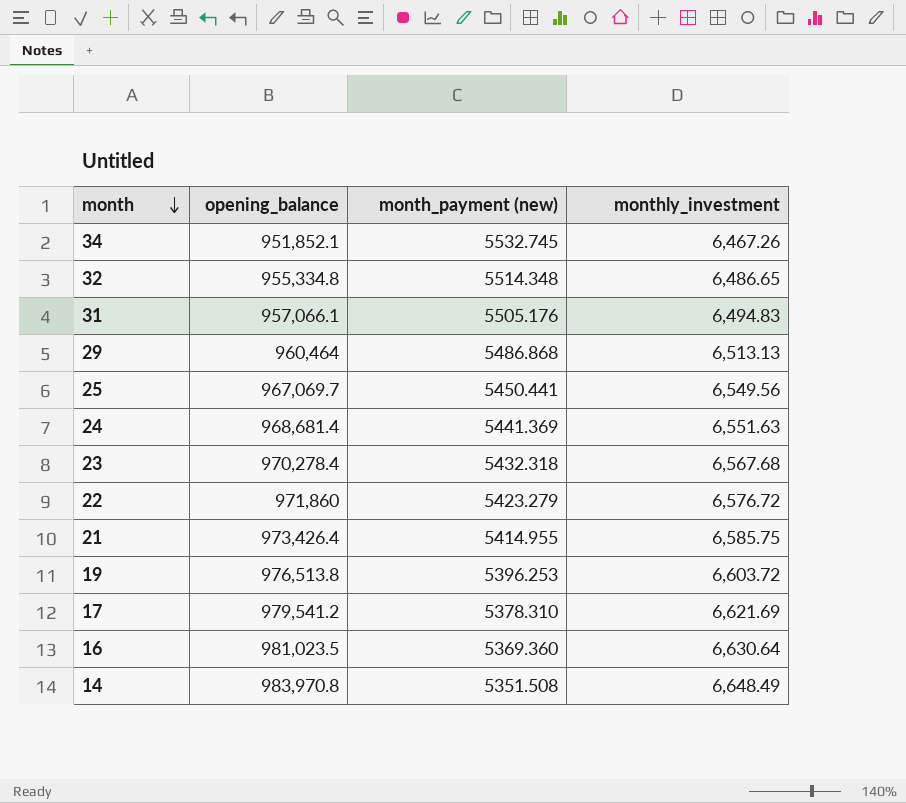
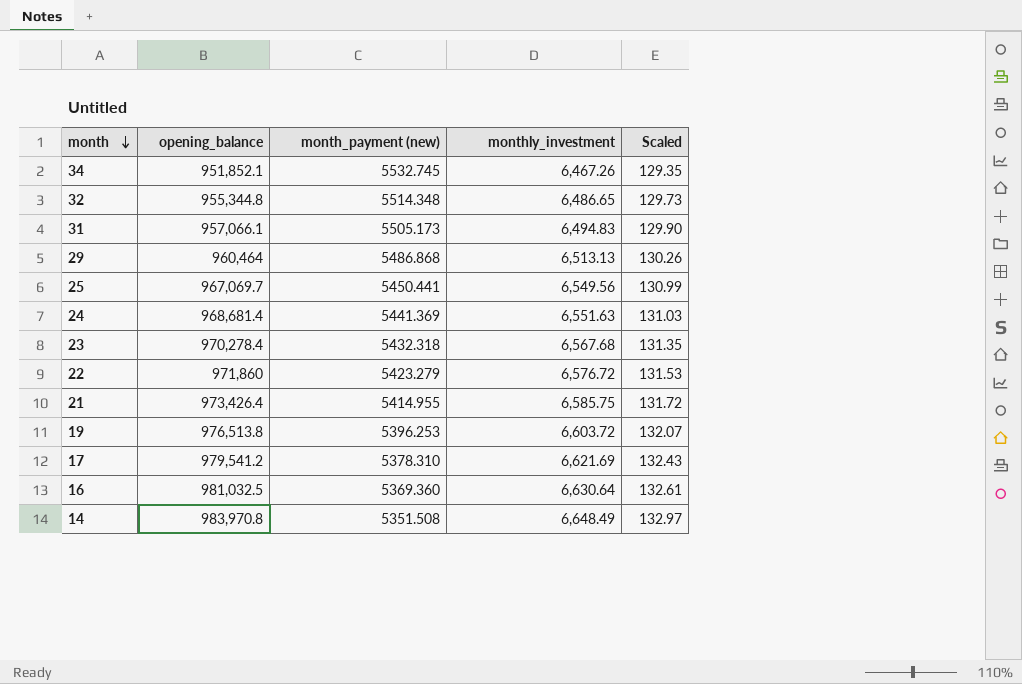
column Scaled | formula: none -> [monthly_investment] * 0.02
32 | opening_balance: 955,334.8 -> 955,344.8
31 | month_payment (new): 5505.176 -> 5505.173
16 | opening_balance: 981,023.5 -> 981,032.5

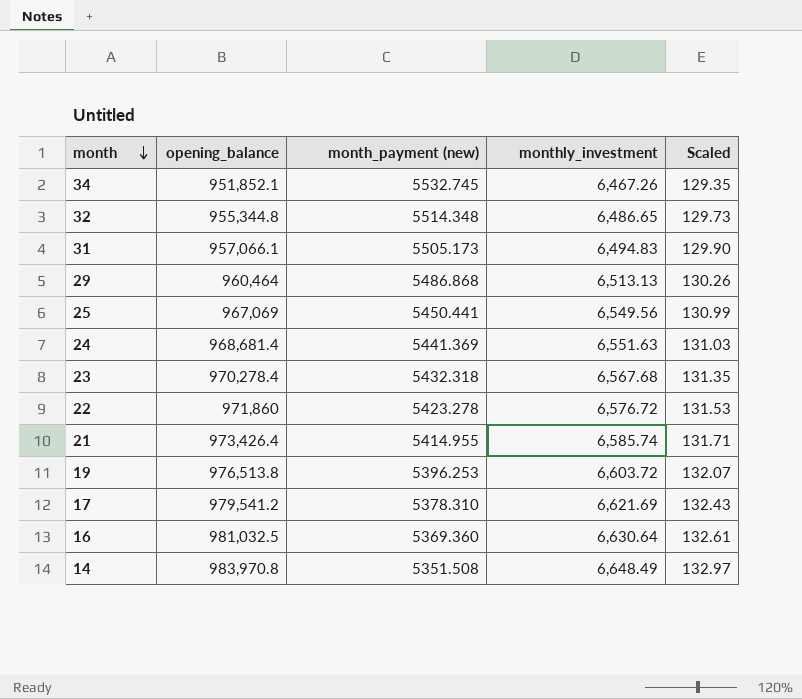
25 | opening_balance: 967,069.7 -> 967,069
22 | month_payment (new): 5423.279 -> 5423.278
21 | monthly_investment: 6,585.75 -> 6,585.74
21 | Scaled: 131.72 -> 131.71

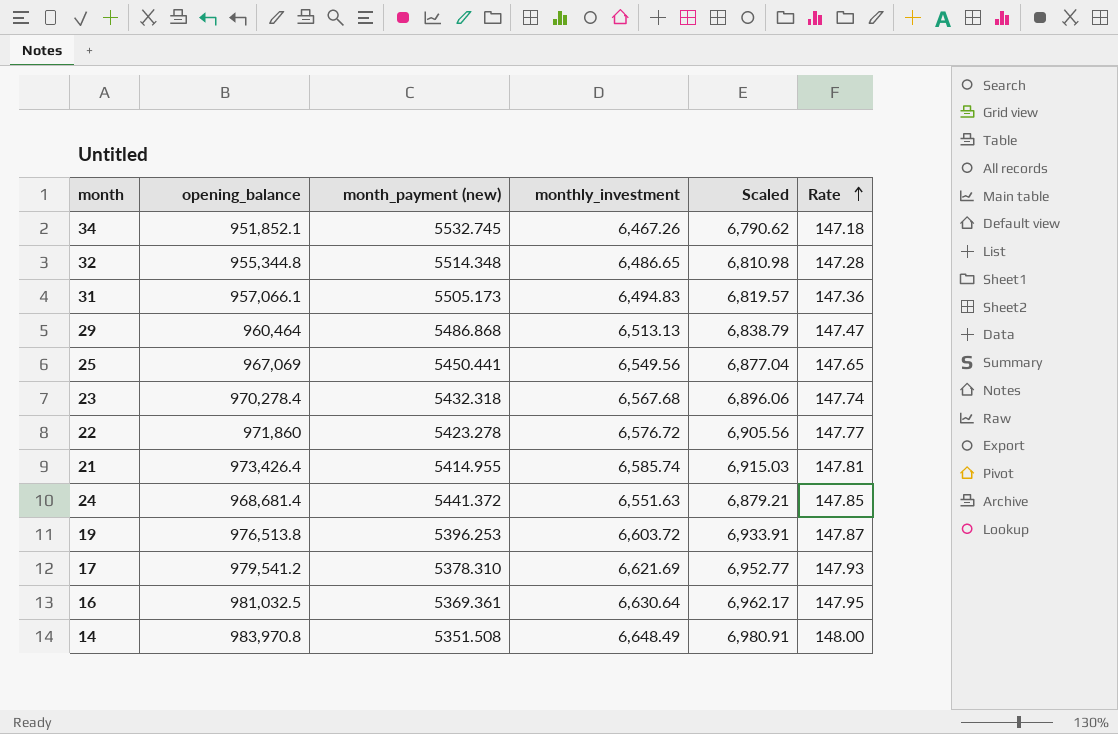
row order: month descending -> Rate ascending
column Scaled | formula: [monthly_investment] * 0.02 -> [monthly_investment] * 1.05
column Rate | formula: none -> [opening_balance] / [monthly_investment]
24 | month_payment (new): 5441.369 -> 5441.372
16 | month_payment (new): 5369.360 -> 5369.361

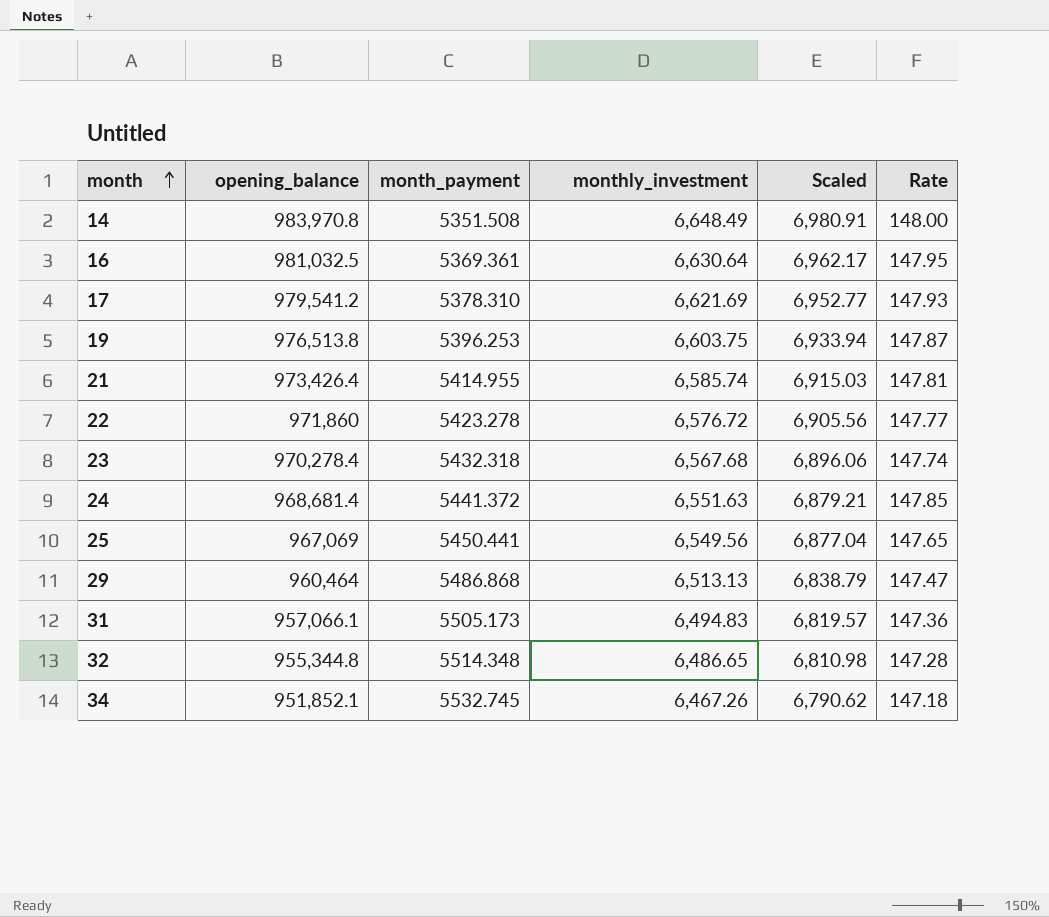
row order: Rate ascending -> month ascending
column name: month_payment (new) -> month_payment
19 | monthly_investment: 6,603.72 -> 6,603.75
19 | Scaled: 6,933.91 -> 6,933.94

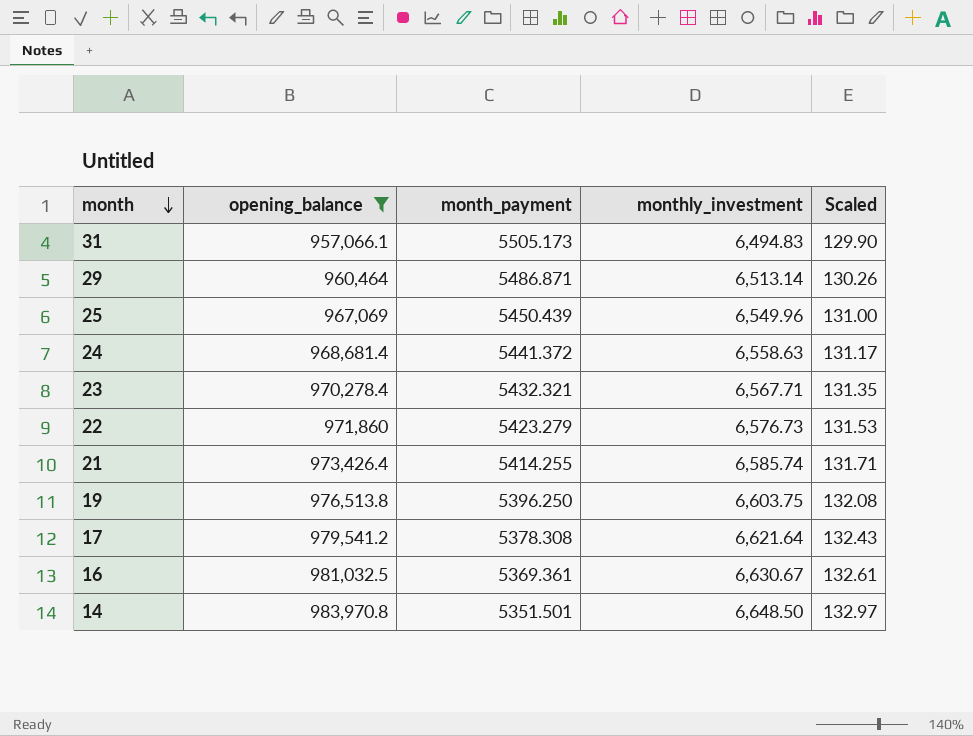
filter: none -> opening_balance >= 957,066.1
row order: month ascending -> month descending
column Rate | formula: [opening_balance] / [monthly_investment] -> none
column Scaled | formula: [monthly_investment] * 1.05 -> [monthly_investment] * 0.02
29 | month_payment: 5486.868 -> 5486.871
29 | monthly_investment: 6,513.13 -> 6,513.14
25 | month_payment: 5450.441 -> 5450.439
25 | monthly_investment: 6,549.56 -> 6,549.96
24 | monthly_investment: 6,551.63 -> 6,558.63
23 | month_payment: 5432.318 -> 5432.321
23 | monthly_investment: 6,567.68 -> 6,567.71
22 | month_payment: 5423.278 -> 5423.279
22 | monthly_investment: 6,576.72 -> 6,576.73
21 | month_payment: 5414.955 -> 5414.255
19 | month_payment: 5396.253 -> 5396.250
17 | month_payment: 5378.310 -> 5378.308
17 | monthly_investment: 6,621.69 -> 6,621.64
16 | monthly_investment: 6,630.64 -> 6,630.67
14 | month_payment: 5351.508 -> 5351.501
14 | monthly_investment: 6,648.49 -> 6,648.50

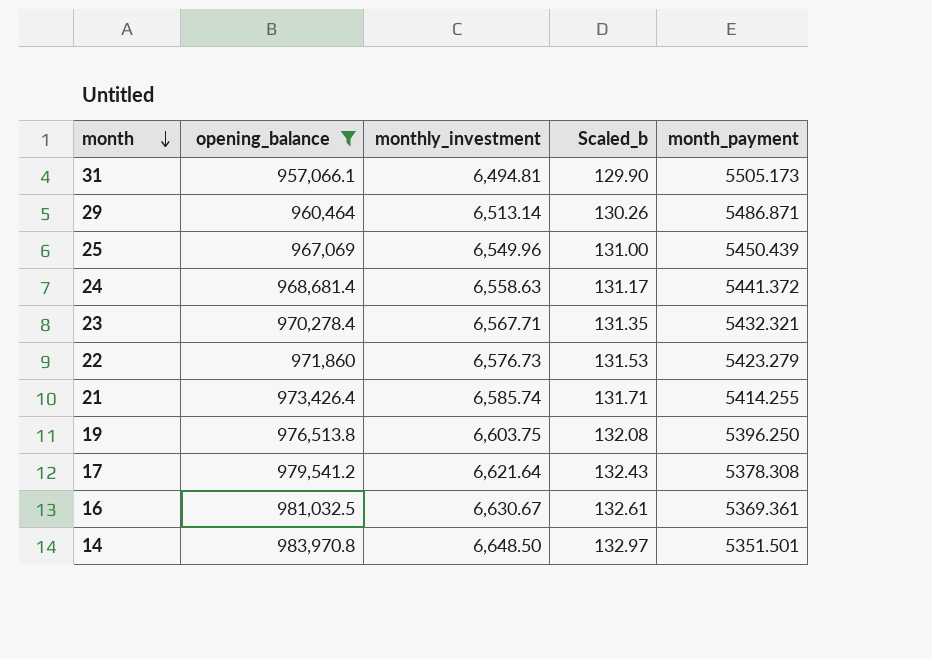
column name: Scaled -> Scaled_b
column month_payment | position: 3 -> 5
31 | monthly_investment: 6,494.83 -> 6,494.81

